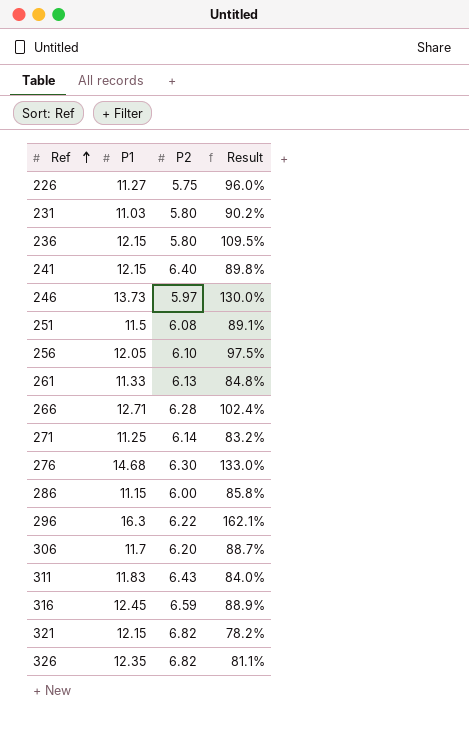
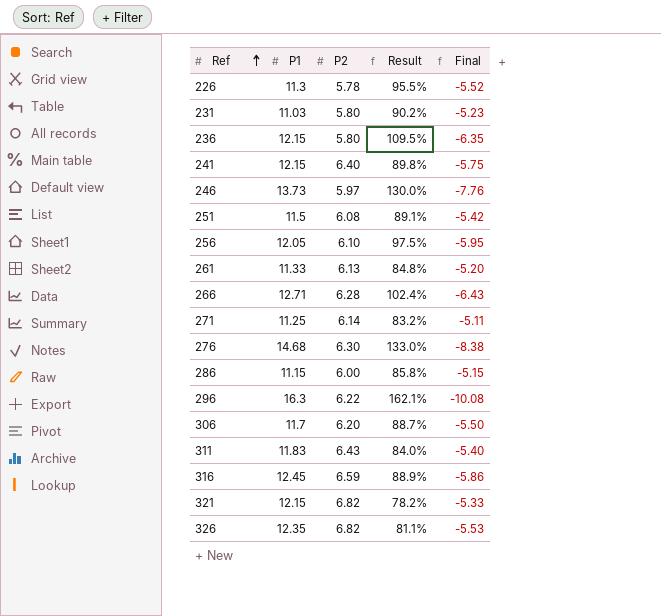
column Final | formula: none -> [P2] - [P1]
226 | P1: 11.27 -> 11.3
226 | P2: 5.75 -> 5.78
226 | Result: 96.0% -> 95.5%

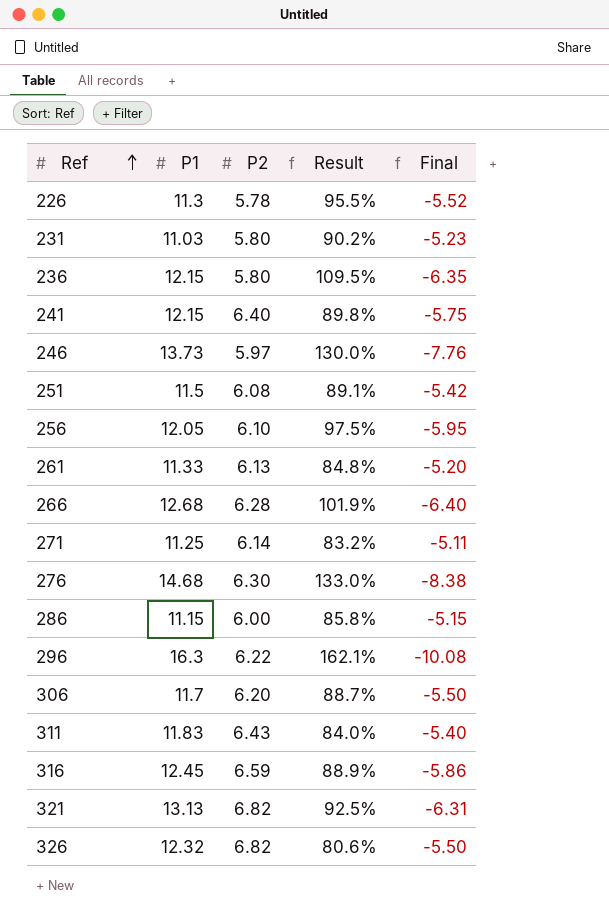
266 | P1: 12.71 -> 12.68
266 | Result: 102.4% -> 101.9%
266 | Final: -6.43 -> -6.40
321 | P1: 12.15 -> 13.13
321 | Result: 78.2% -> 92.5%
321 | Final: -5.33 -> -6.31
326 | P1: 12.35 -> 12.32
326 | Result: 81.1% -> 80.6%
326 | Final: -5.53 -> -5.50

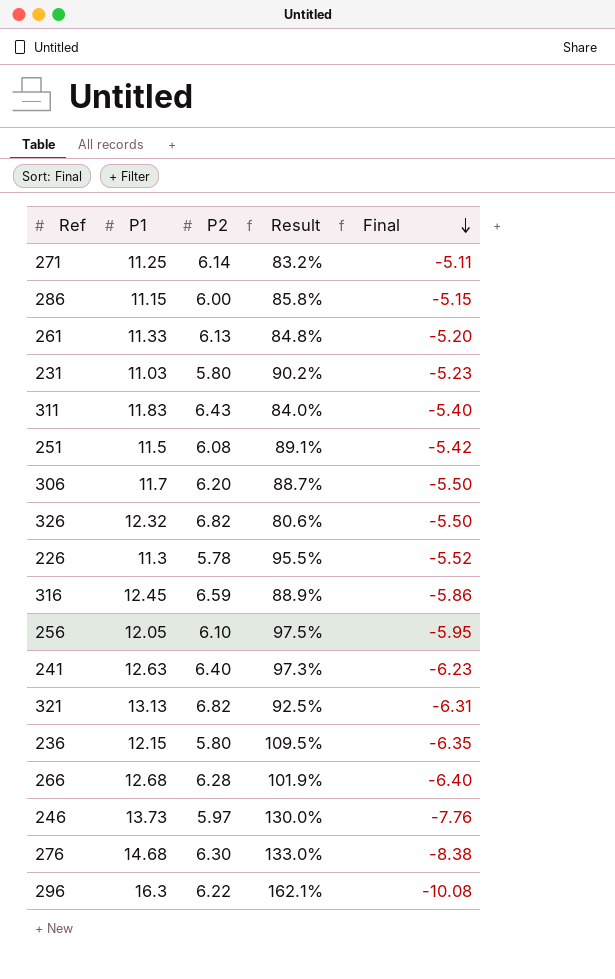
row order: Ref ascending -> Final descending
241 | P1: 12.15 -> 12.63
241 | Result: 89.8% -> 97.3%
241 | Final: -5.75 -> -6.23

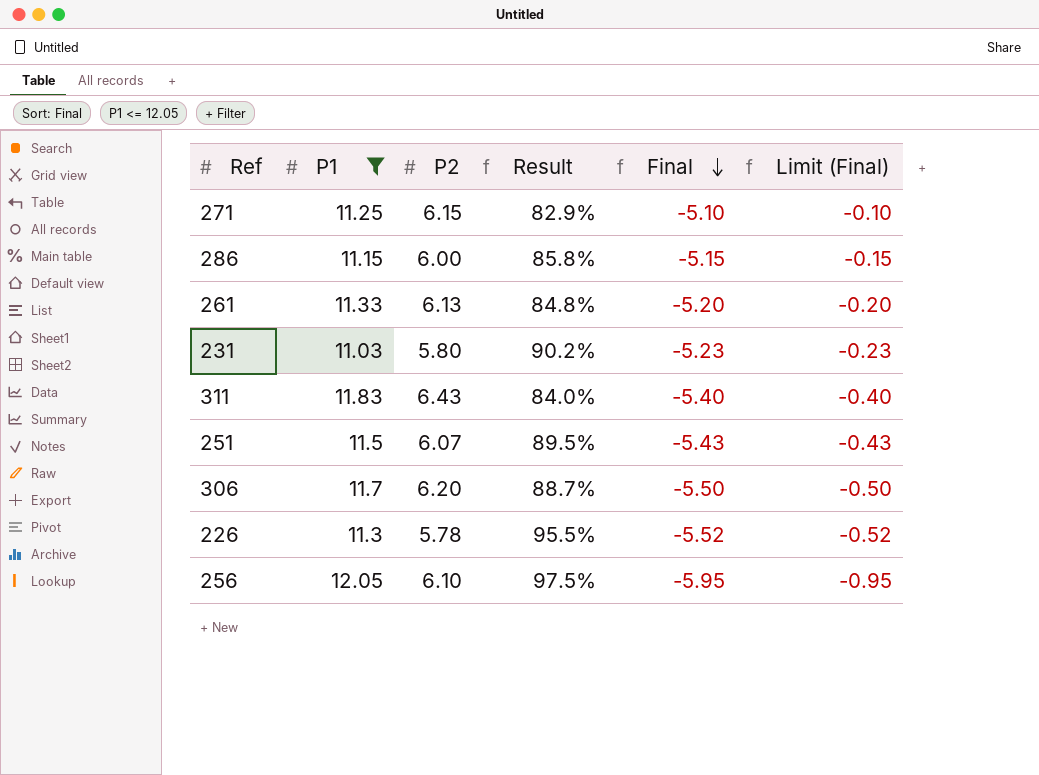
filter: none -> P1 <= 12.05
column Limit (Final) | formula: none -> [Final] + 5
271 | P2: 6.14 -> 6.15
271 | Result: 83.2% -> 82.9%
271 | Final: -5.11 -> -5.10
251 | P2: 6.08 -> 6.07
251 | Result: 89.1% -> 89.5%
251 | Final: -5.42 -> -5.43

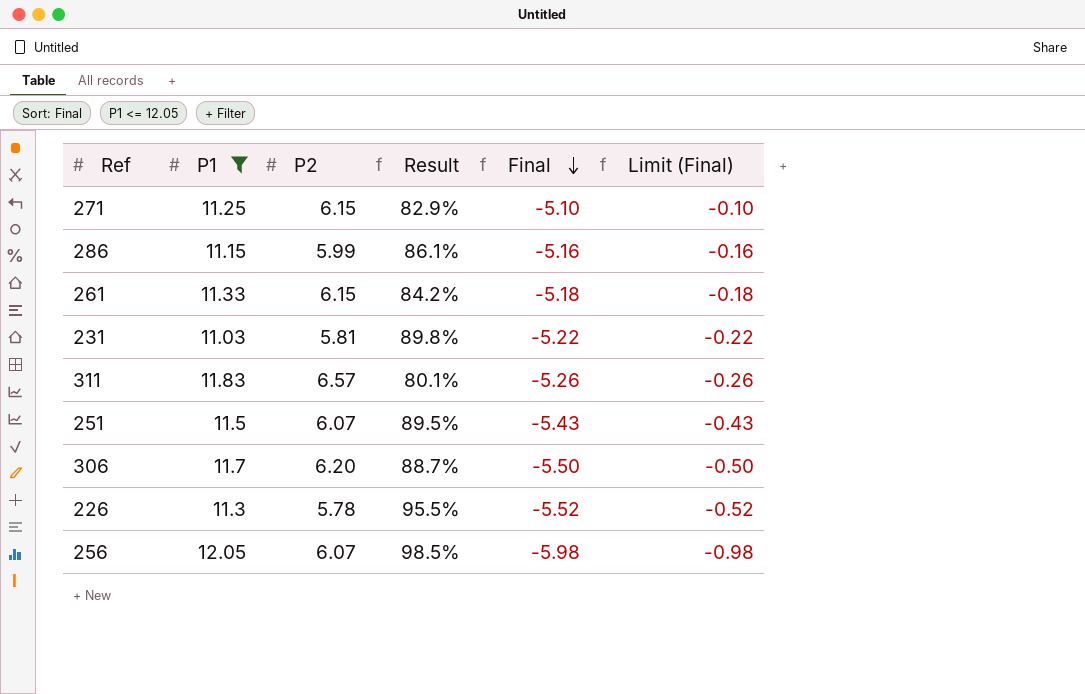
286 | P2: 6.00 -> 5.99
286 | Result: 85.8% -> 86.1%
286 | Final: -5.15 -> -5.16
286 | Limit (Final): -0.15 -> -0.16
261 | P2: 6.13 -> 6.15
261 | Result: 84.8% -> 84.2%
261 | Final: -5.20 -> -5.18
261 | Limit (Final): -0.20 -> -0.18
231 | P2: 5.80 -> 5.81
231 | Result: 90.2% -> 89.8%
231 | Final: -5.23 -> -5.22
231 | Limit (Final): -0.23 -> -0.22
311 | P2: 6.43 -> 6.57
311 | Result: 84.0% -> 80.1%
311 | Final: -5.40 -> -5.26
311 | Limit (Final): -0.40 -> -0.26
256 | P2: 6.10 -> 6.07
256 | Result: 97.5% -> 98.5%
256 | Final: -5.95 -> -5.98
256 | Limit (Final): -0.95 -> -0.98

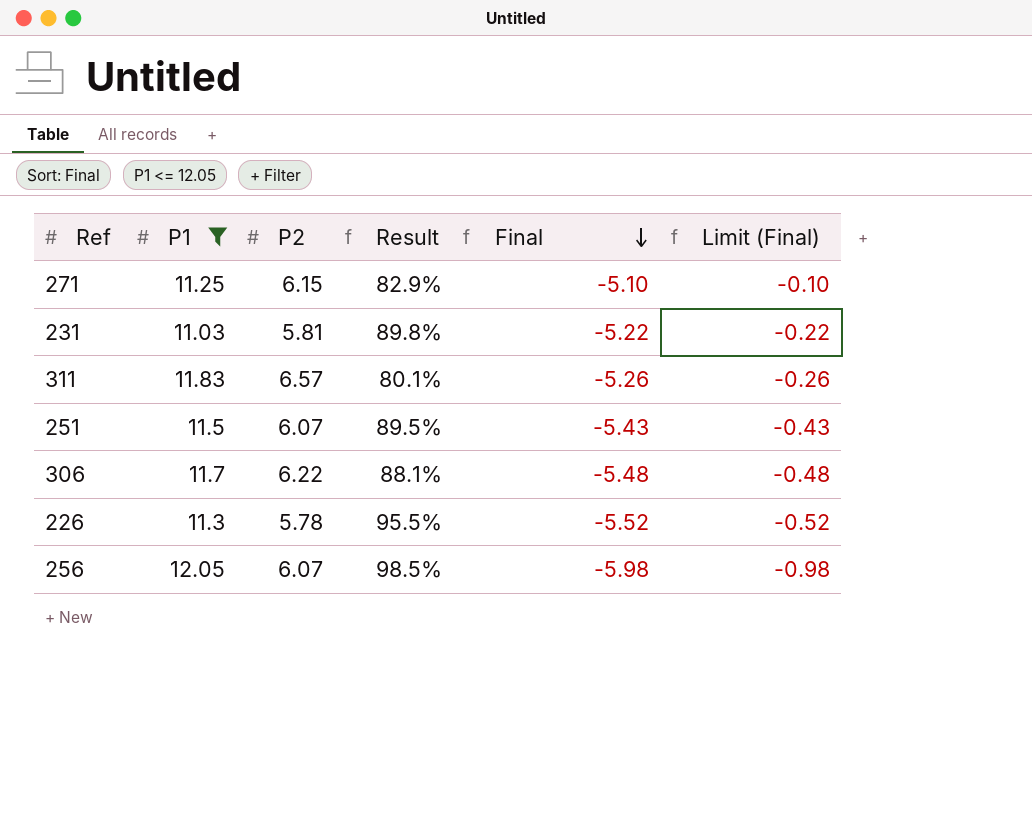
row 286: 11.15 | 5.99 | 86.1% | -5.16 | -0.16 -> none
row 261: 11.33 | 6.15 | 84.2% | -5.18 | -0.18 -> none
306 | P2: 6.20 -> 6.22
306 | Result: 88.7% -> 88.1%
306 | Final: -5.50 -> -5.48
306 | Limit (Final): -0.50 -> -0.48

